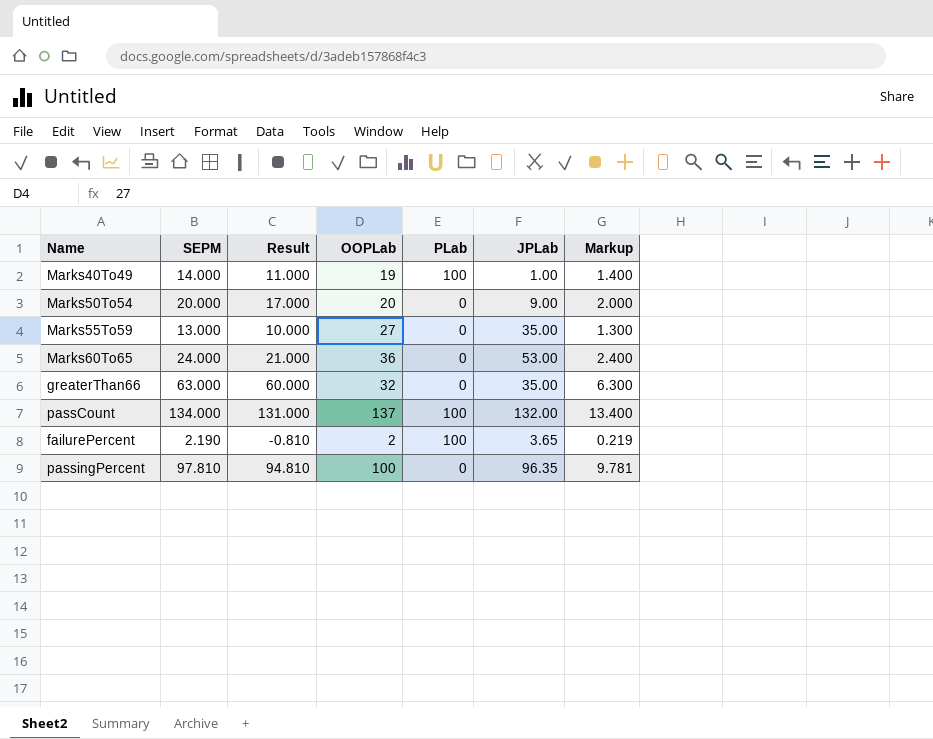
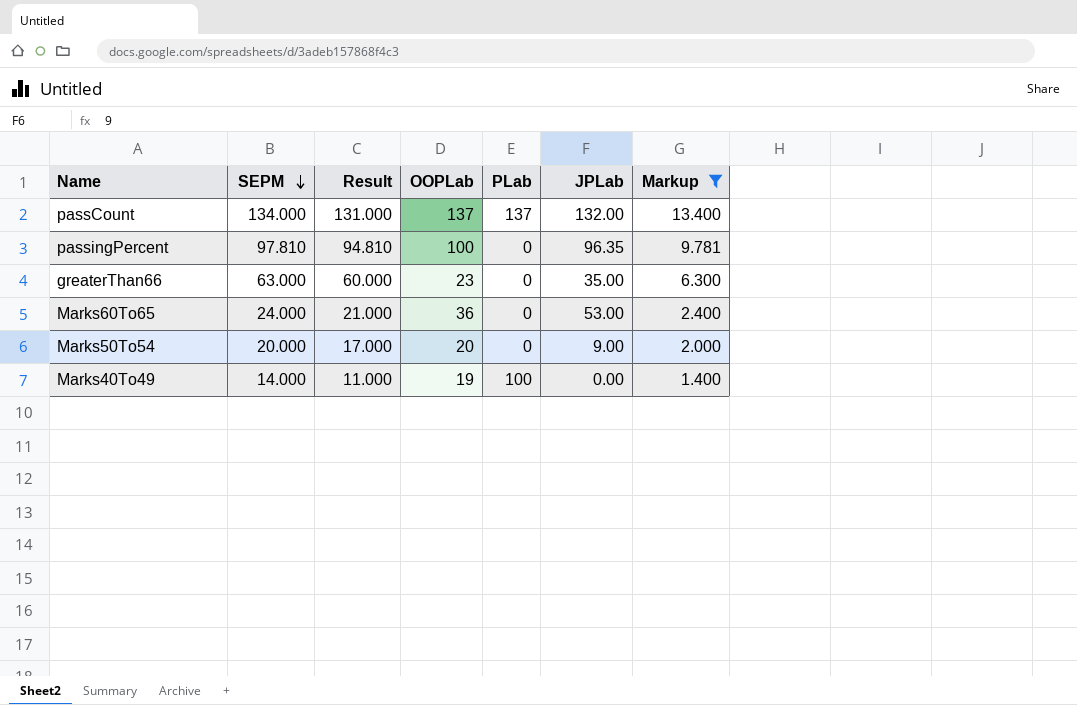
filter: none -> Markup >= 1.400
row order: none -> SEPM descending
passCount | PLab: 100 -> 137
greaterThan66 | OOPLab: 32 -> 23
Marks40To49 | JPLab: 1.00 -> 0.00

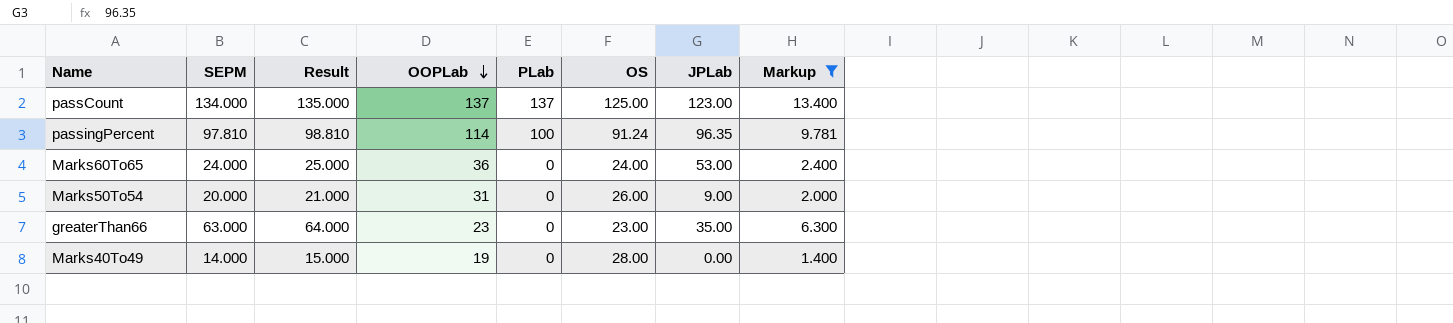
row order: SEPM descending -> OOPLab descending
column Result | formula: [SEPM] - 3 -> [SEPM] + 1
column OS | position: none -> 6
passCount | JPLab: 132.00 -> 123.00
passingPercent | OOPLab: 100 -> 114
passingPercent | PLab: 0 -> 100
Marks50To54 | OOPLab: 20 -> 31
Marks40To49 | PLab: 100 -> 0

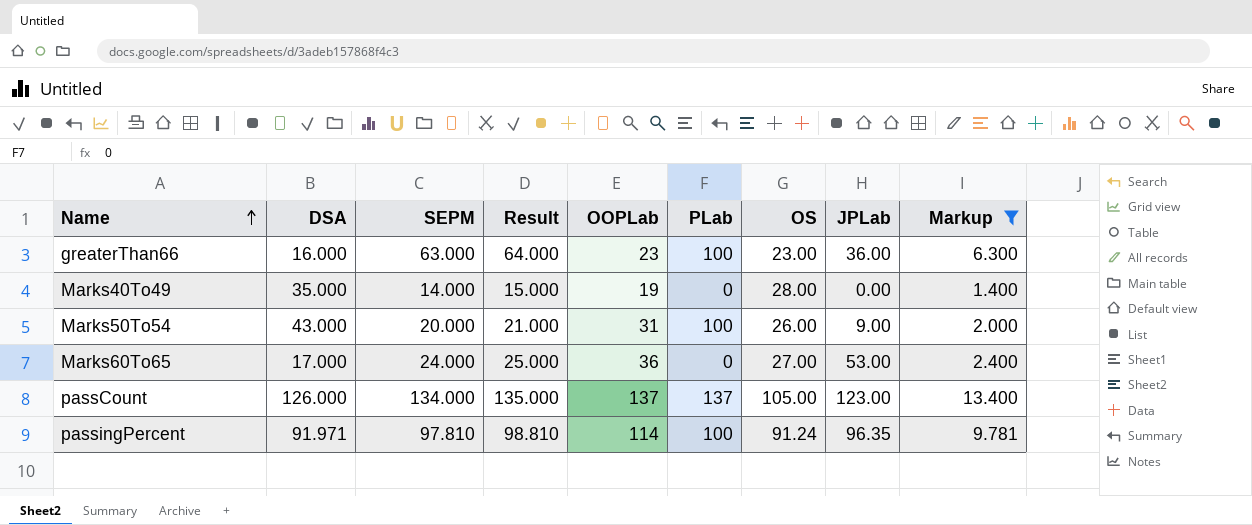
row order: OOPLab descending -> Name ascending
column DSA | position: none -> 2
greaterThan66 | PLab: 0 -> 100
greaterThan66 | JPLab: 35.00 -> 36.00
Marks50To54 | PLab: 0 -> 100
Marks60To65 | OS: 24.00 -> 27.00
passCount | OS: 125.00 -> 105.00

